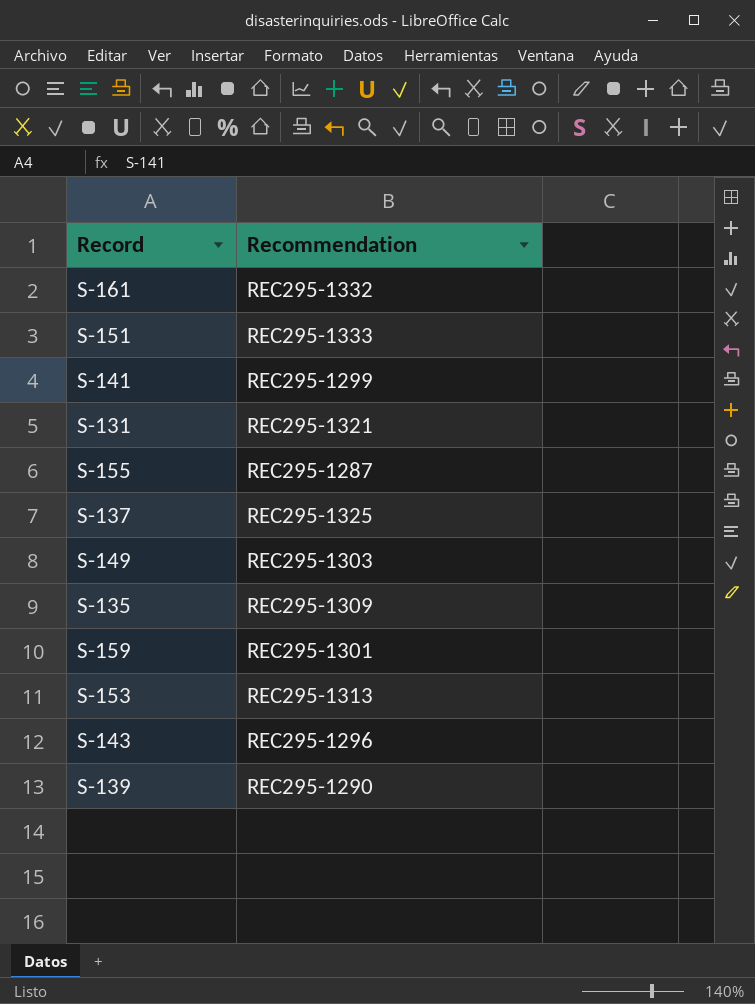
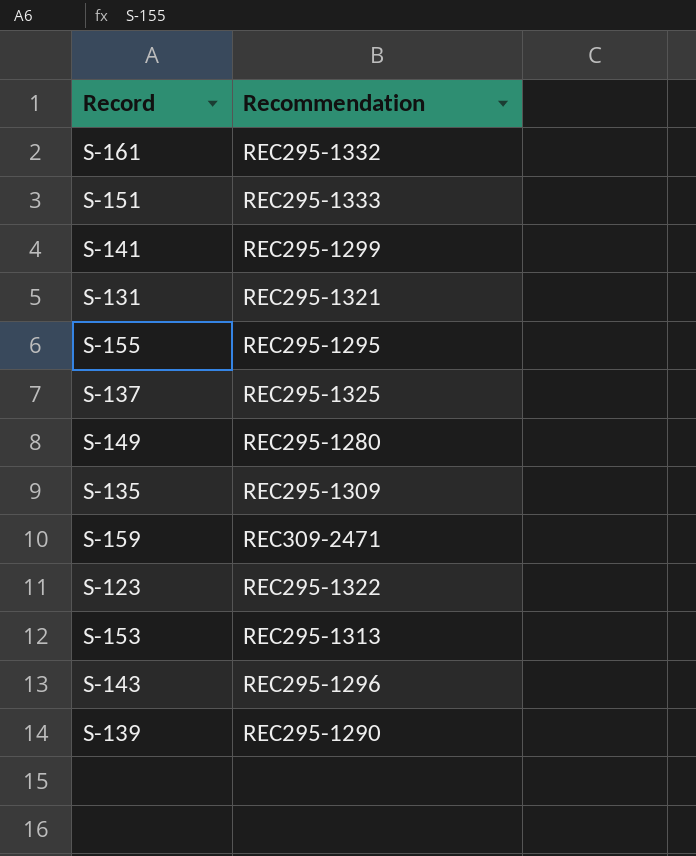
S-155 | Recommendation: REC295-1287 -> REC295-1295
S-149 | Recommendation: REC295-1303 -> REC295-1280
S-159 | Recommendation: REC295-1301 -> REC309-2471
row S-123: none -> REC295-1322

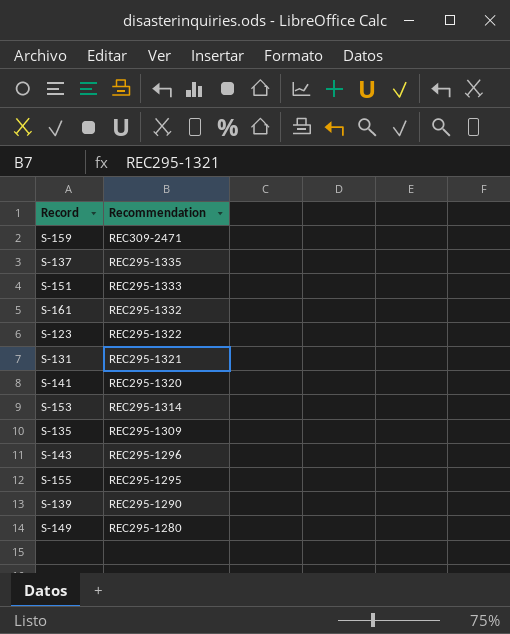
row order: none -> Recommendation descending
S-137 | Recommendation: REC295-1325 -> REC295-1335
S-141 | Recommendation: REC295-1299 -> REC295-1320
S-153 | Recommendation: REC295-1313 -> REC295-1314

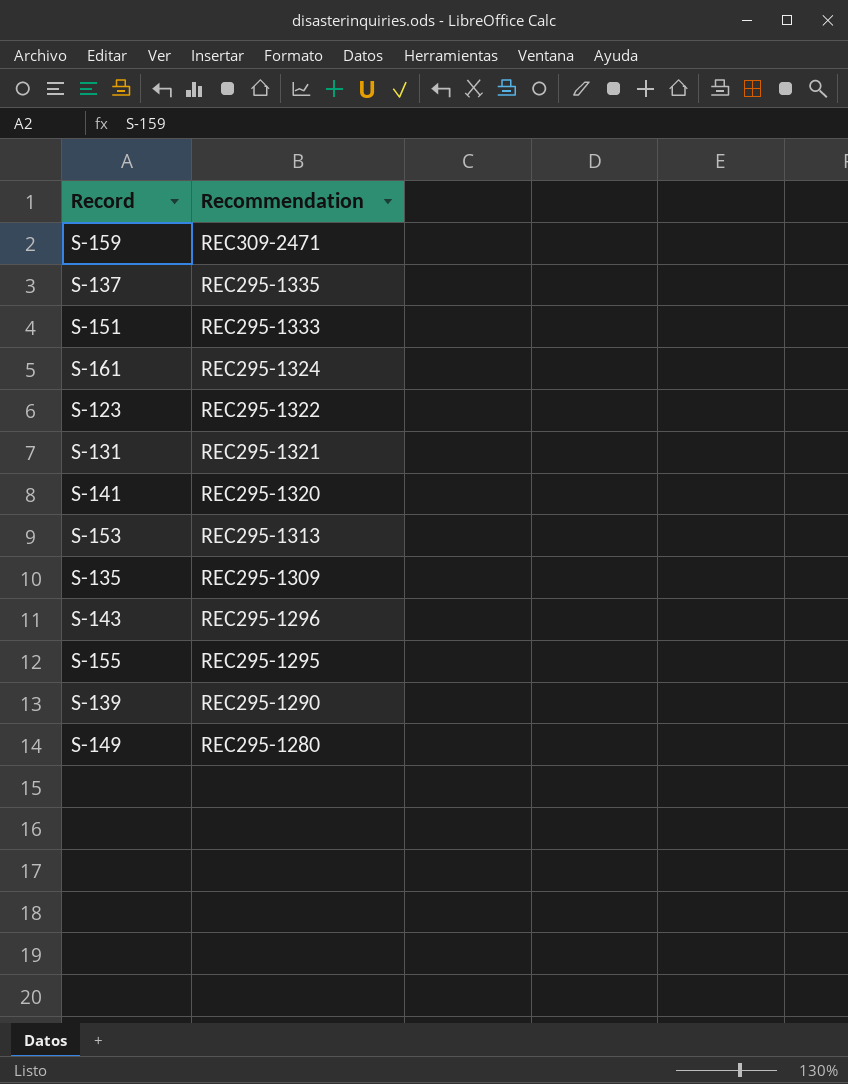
S-161 | Recommendation: REC295-1332 -> REC295-1324
S-153 | Recommendation: REC295-1314 -> REC295-1313

